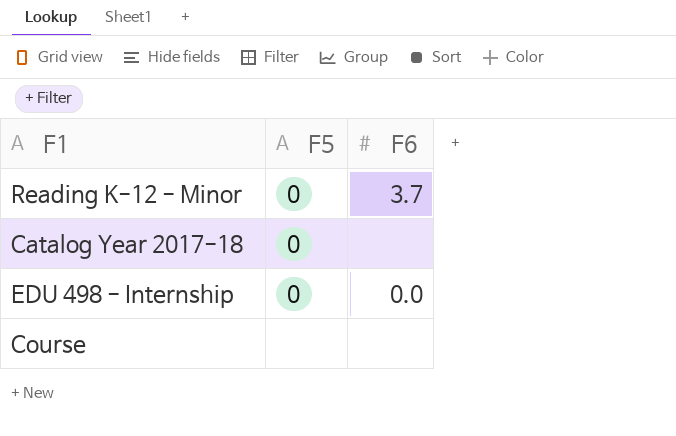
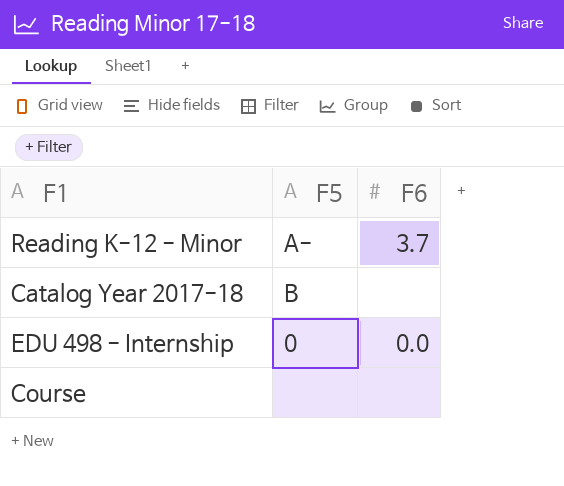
Reading K-12 - Minor | F5: 0 -> A-
Catalog Year 2017-18 | F5: 0 -> B

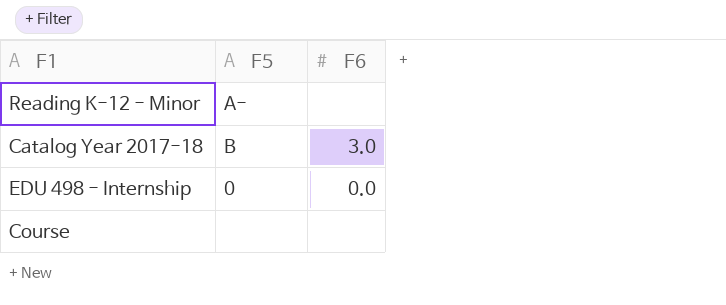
Reading K-12 - Minor | F6: 3.7 -> none
Catalog Year 2017-18 | F6: none -> 3.0

